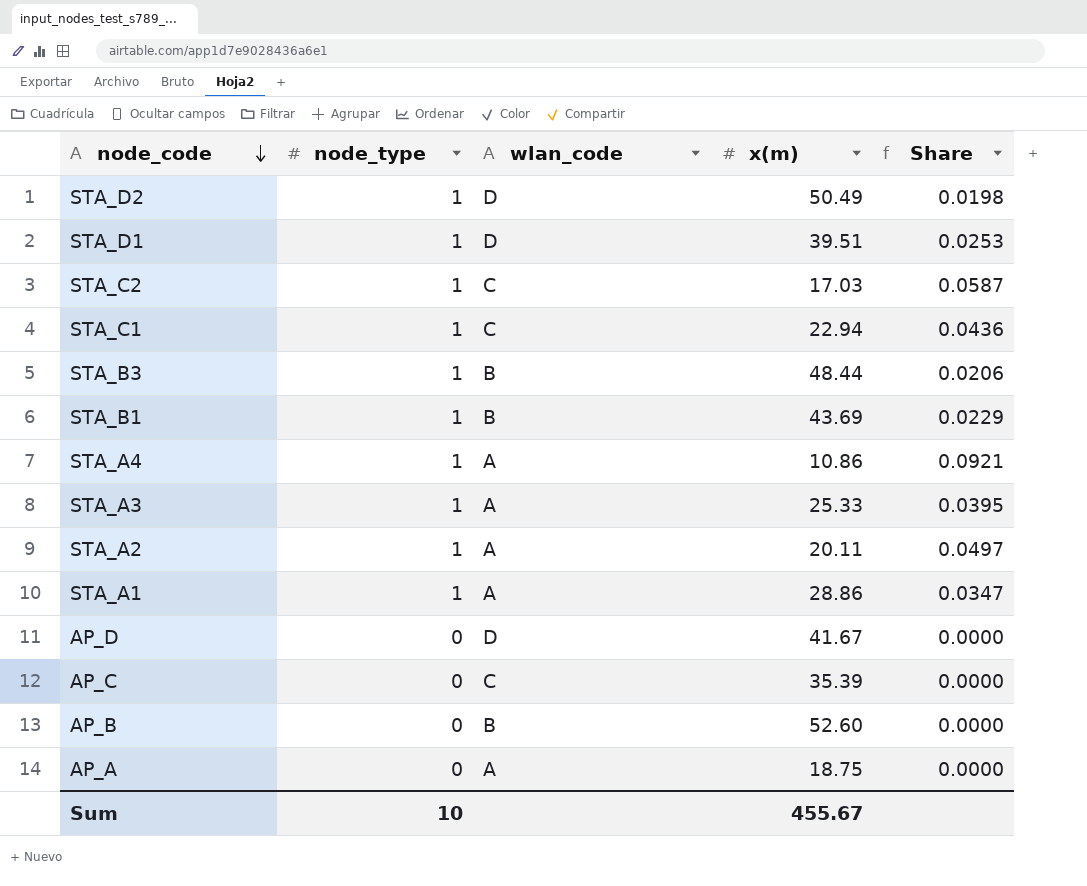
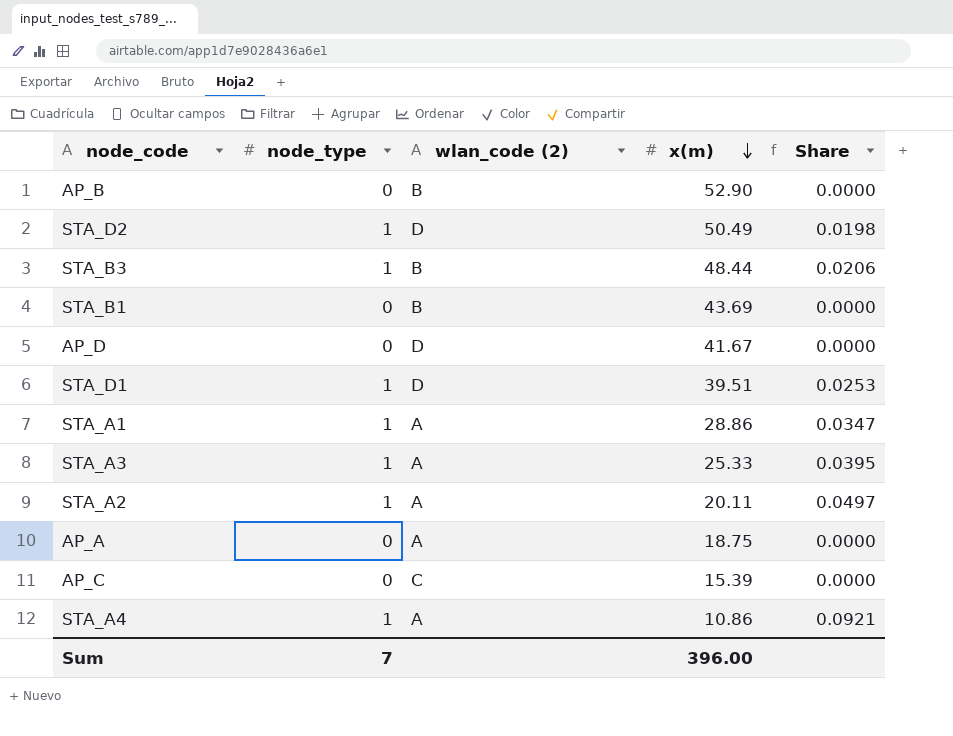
row order: node_code descending -> x(m) descending
column name: wlan_code -> wlan_code (2)
row STA_C2: 1 | C | 17.03 | 0.0587 -> none
row STA_C1: 1 | C | 22.94 | 0.0436 -> none
AP_B | x(m): 52.60 -> 52.90
STA_B1 | node_type: 1 -> 0
STA_B1 | Share: 0.0229 -> 0.0000
AP_C | x(m): 35.39 -> 15.39
Sum | node_type: 10 -> 7
Sum | x(m): 455.67 -> 396.00

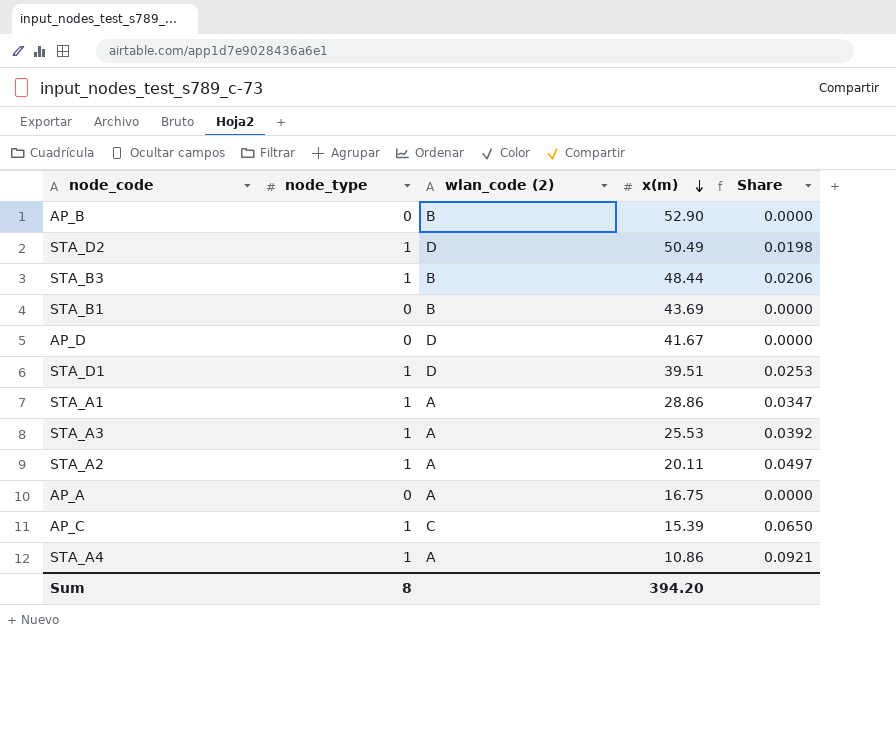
STA_A3 | x(m): 25.33 -> 25.53
STA_A3 | Share: 0.0395 -> 0.0392
AP_A | x(m): 18.75 -> 16.75
AP_C | node_type: 0 -> 1
AP_C | Share: 0.0000 -> 0.0650
Sum | node_type: 7 -> 8
Sum | x(m): 396.00 -> 394.20

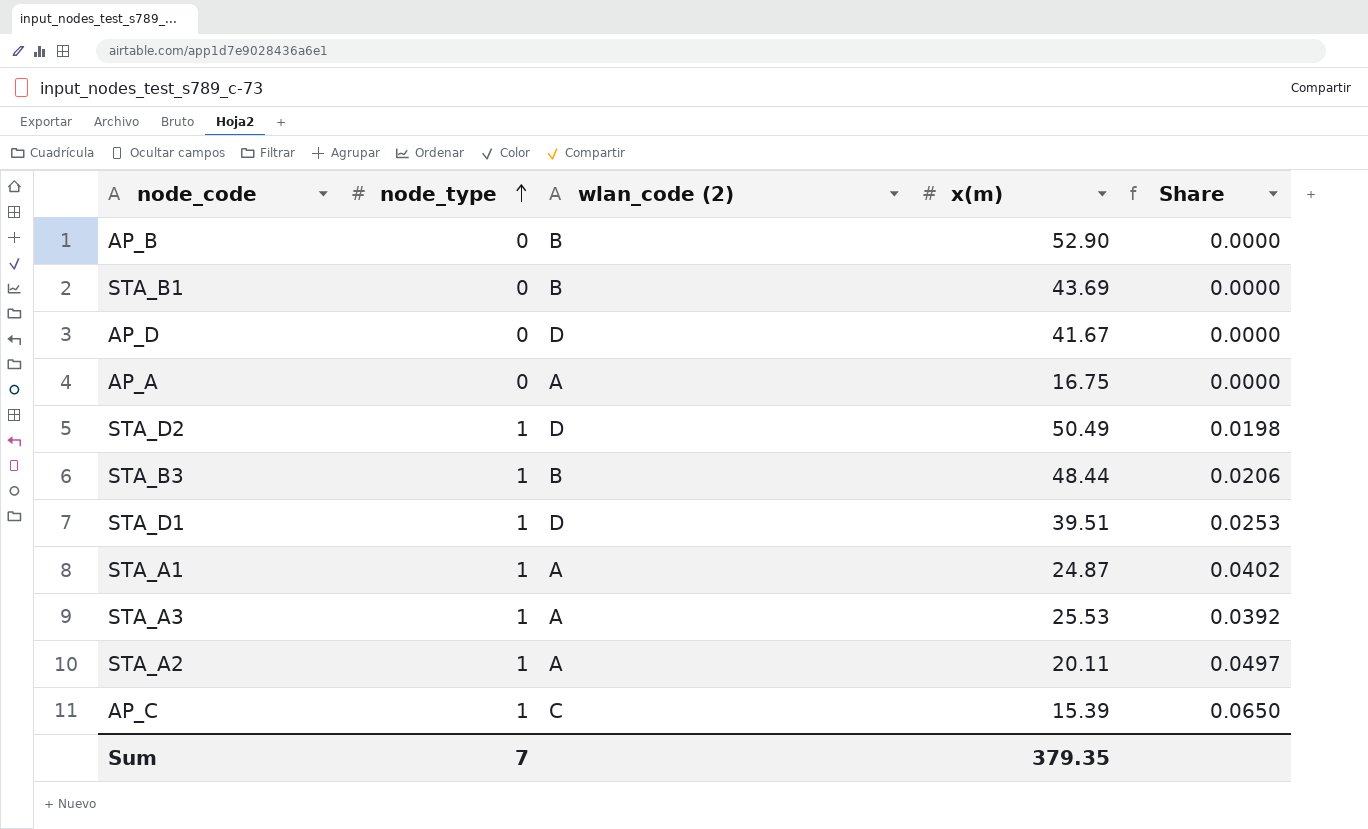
row order: x(m) descending -> node_type ascending
row STA_A4: 1 | A | 10.86 | 0.0921 -> none
STA_A1 | x(m): 28.86 -> 24.87
STA_A1 | Share: 0.0347 -> 0.0402
Sum | node_type: 8 -> 7
Sum | x(m): 394.20 -> 379.35

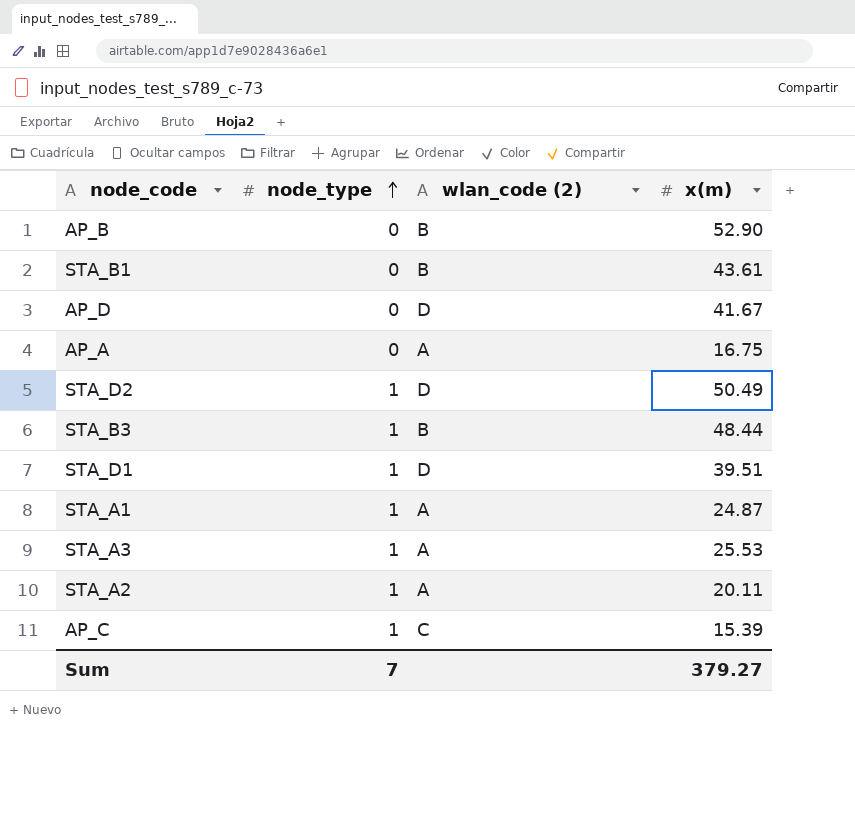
column Share | formula: [node_type] / [x(m)] -> none
STA_B1 | x(m): 43.69 -> 43.61
Sum | x(m): 379.35 -> 379.27

